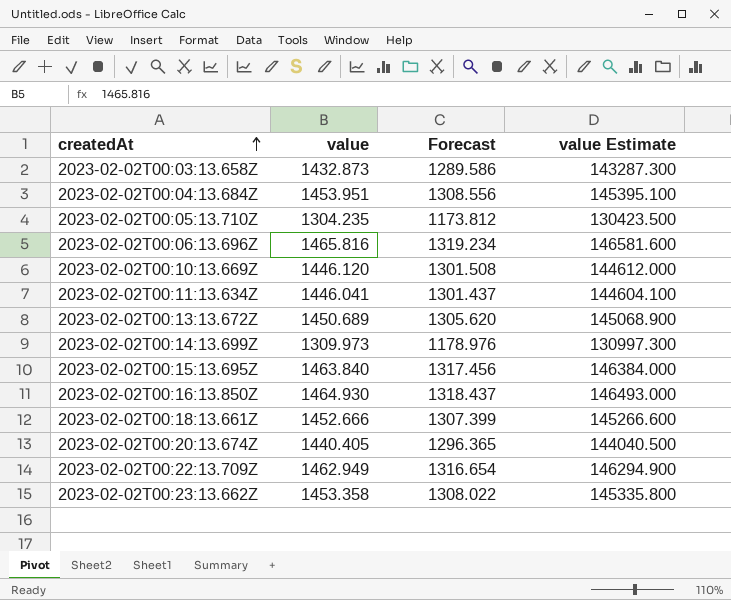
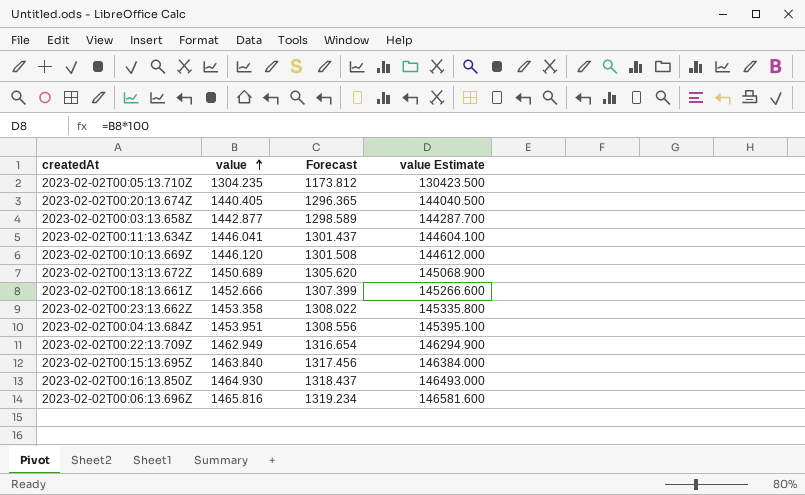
row order: createdAt ascending -> value ascending
row 2023-02-02T00:14:13.699Z: 1309.973 | 1178.976 | 130997.300 -> none
2023-02-02T00:03:13.658Z | value: 1432.873 -> 1442.877
2023-02-02T00:03:13.658Z | Forecast: 1289.586 -> 1298.589
2023-02-02T00:03:13.658Z | value Estimate: 143287.300 -> 144287.700

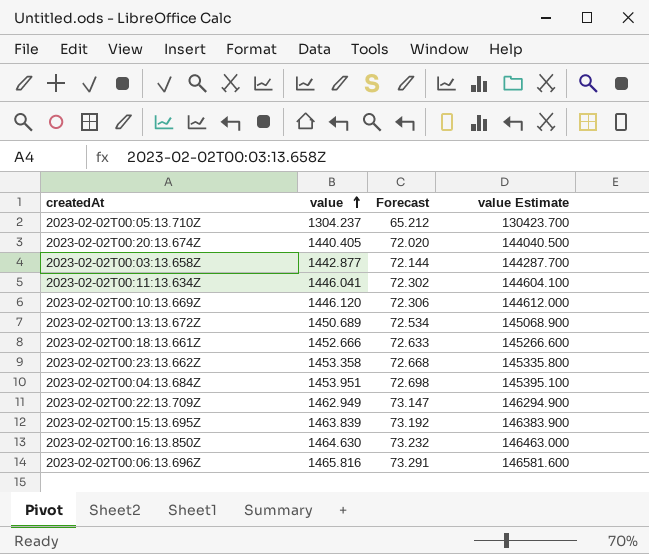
column Forecast | formula: [value] * 0.9 -> [value] * 0.05
2023-02-02T00:05:13.710Z | value: 1304.235 -> 1304.237
2023-02-02T00:05:13.710Z | value Estimate: 130423.500 -> 130423.700
2023-02-02T00:15:13.695Z | value: 1463.840 -> 1463.839
2023-02-02T00:15:13.695Z | value Estimate: 146384.000 -> 146383.900
2023-02-02T00:16:13.850Z | value: 1464.930 -> 1464.630
2023-02-02T00:16:13.850Z | value Estimate: 146493.000 -> 146463.000

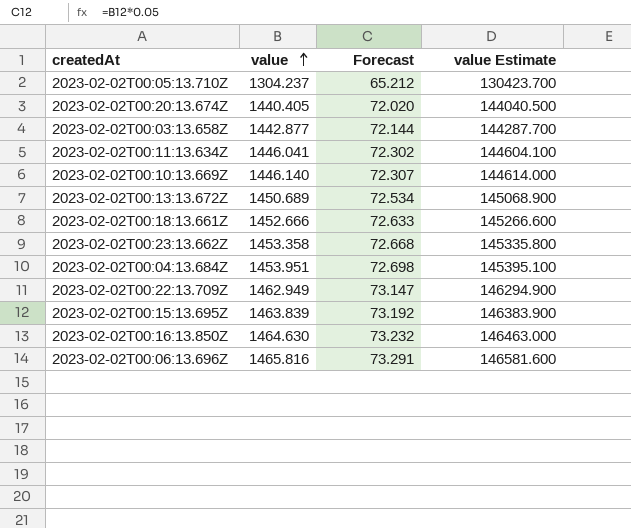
2023-02-02T00:10:13.669Z | value: 1446.120 -> 1446.140
2023-02-02T00:10:13.669Z | Forecast: 72.306 -> 72.307
2023-02-02T00:10:13.669Z | value Estimate: 144612.000 -> 144614.000

